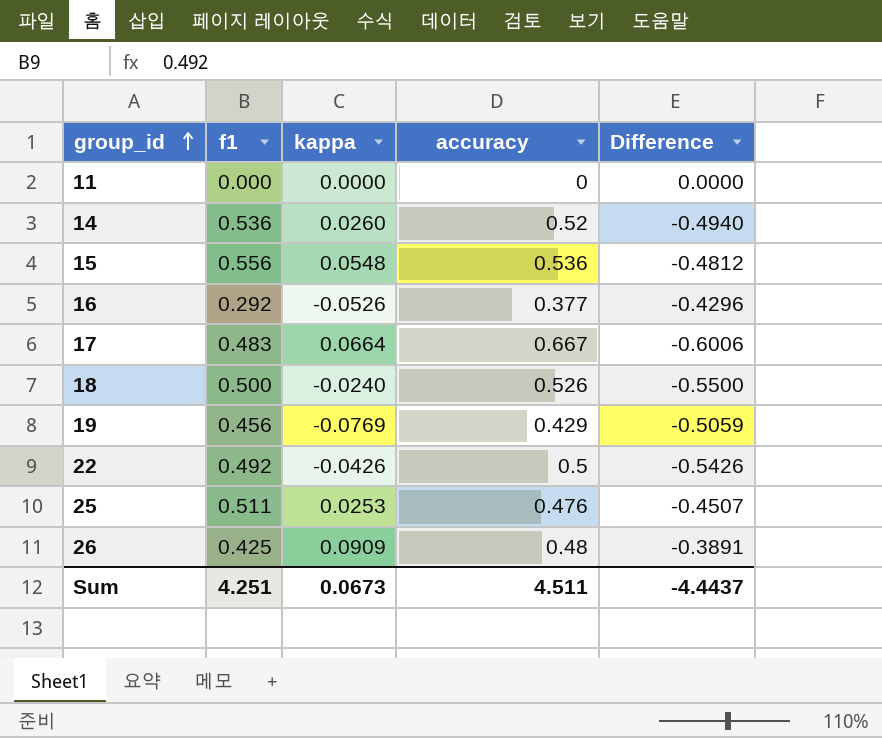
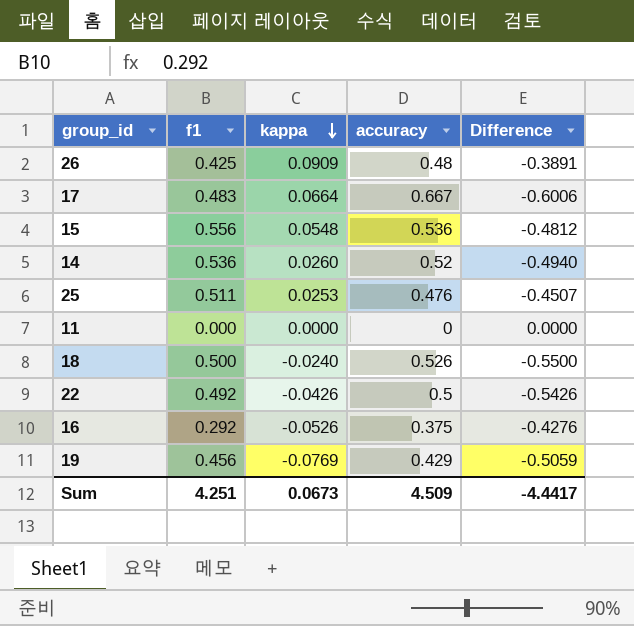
row order: group_id ascending -> kappa descending
16 | accuracy: 0.377 -> 0.375
16 | Difference: -0.4296 -> -0.4276
Sum | accuracy: 4.511 -> 4.509
Sum | Difference: -4.4437 -> -4.4417

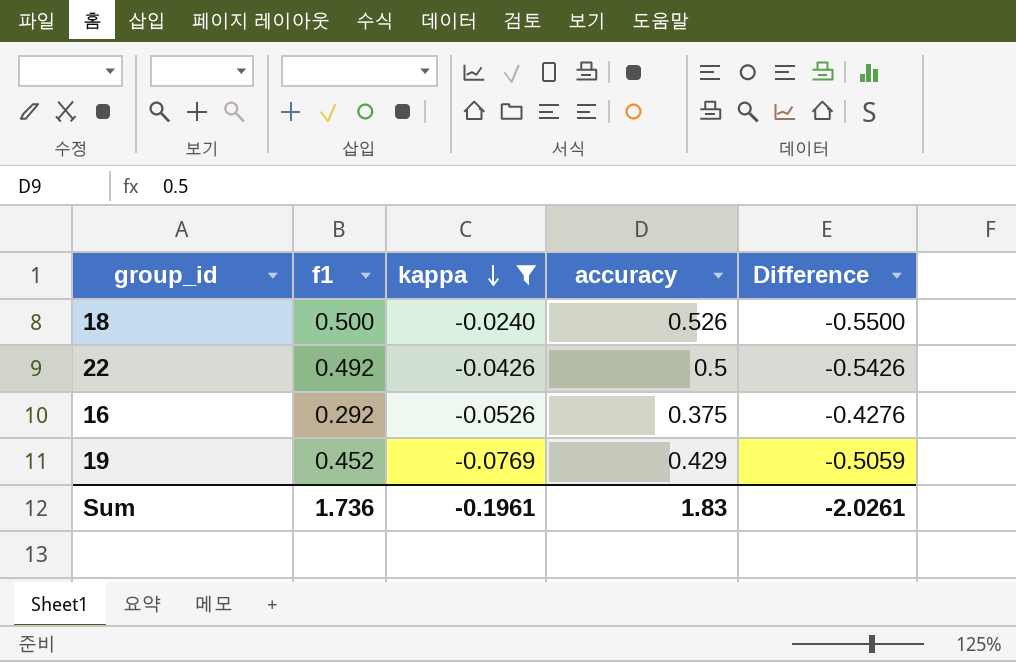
filter: none -> kappa <= -0.0240
19 | f1: 0.456 -> 0.452
Sum | f1: 4.251 -> 1.736
Sum | kappa: 0.0673 -> -0.1961
Sum | accuracy: 4.509 -> 1.83
Sum | Difference: -4.4417 -> -2.0261

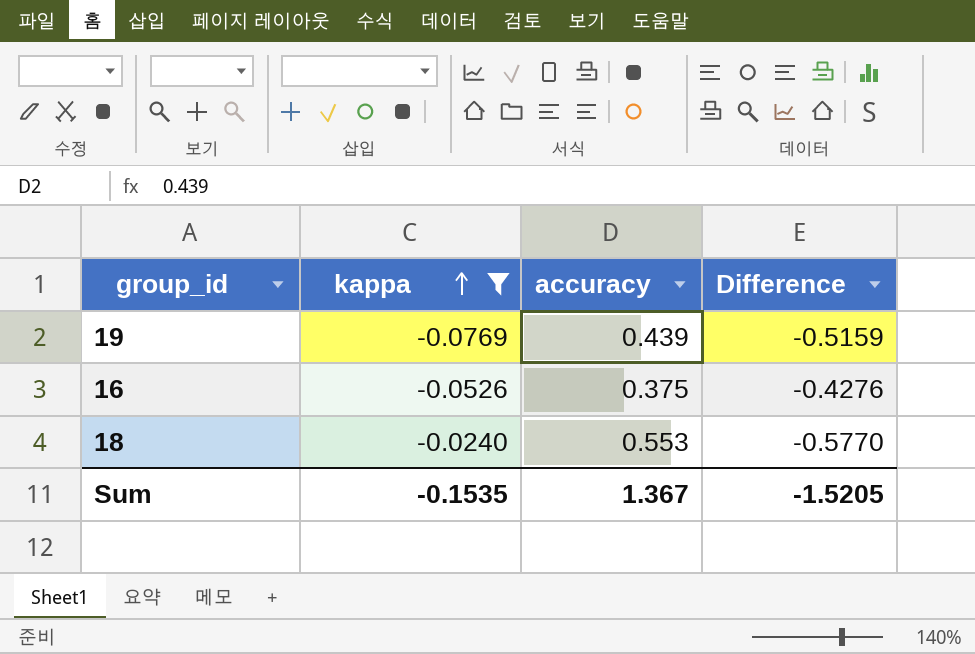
row order: kappa descending -> kappa ascending
column f1 | position: 2 -> none
row 22: 0.492 | -0.0426 | 0.5 | -0.5426 -> none
19 | accuracy: 0.429 -> 0.439
19 | Difference: -0.5059 -> -0.5159
18 | accuracy: 0.526 -> 0.553
18 | Difference: -0.5500 -> -0.5770
Sum | kappa: -0.1961 -> -0.1535
Sum | accuracy: 1.83 -> 1.367
Sum | Difference: -2.0261 -> -1.5205

